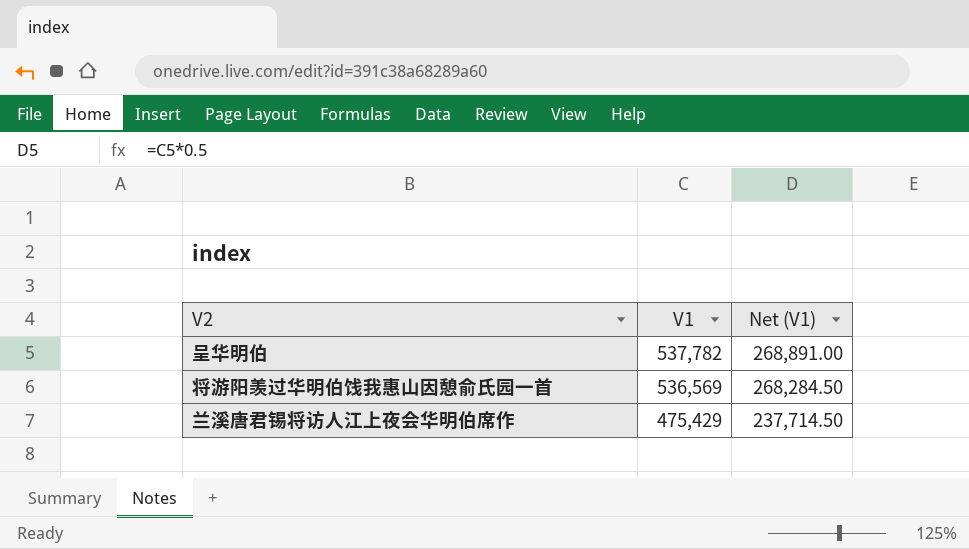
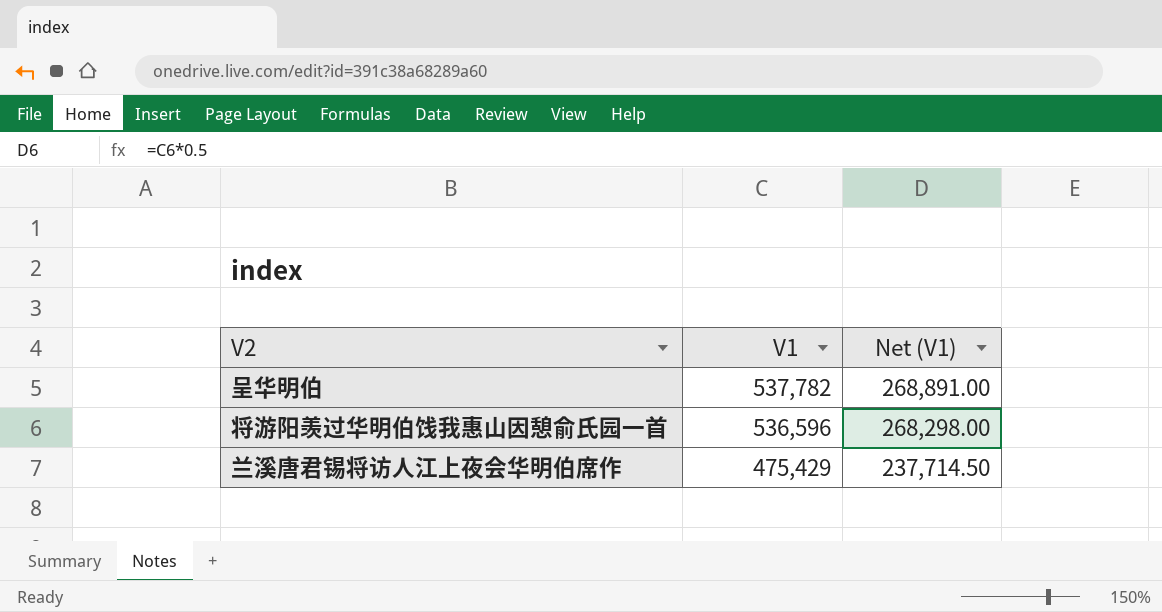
将游阳羡过华明伯饯我惠山因憩俞氏园一首 | V1: 536,569 -> 536,596
将游阳羡过华明伯饯我惠山因憩俞氏园一首 | Net (V1): 268,284.50 -> 268,298.00

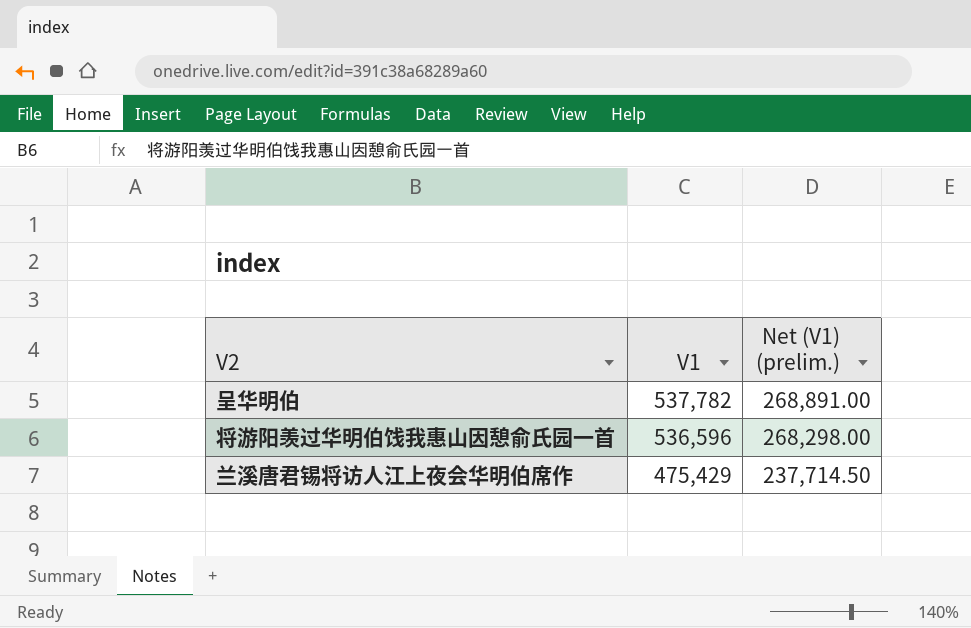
column name: Net (V1) -> Net (V1) (prelim.)

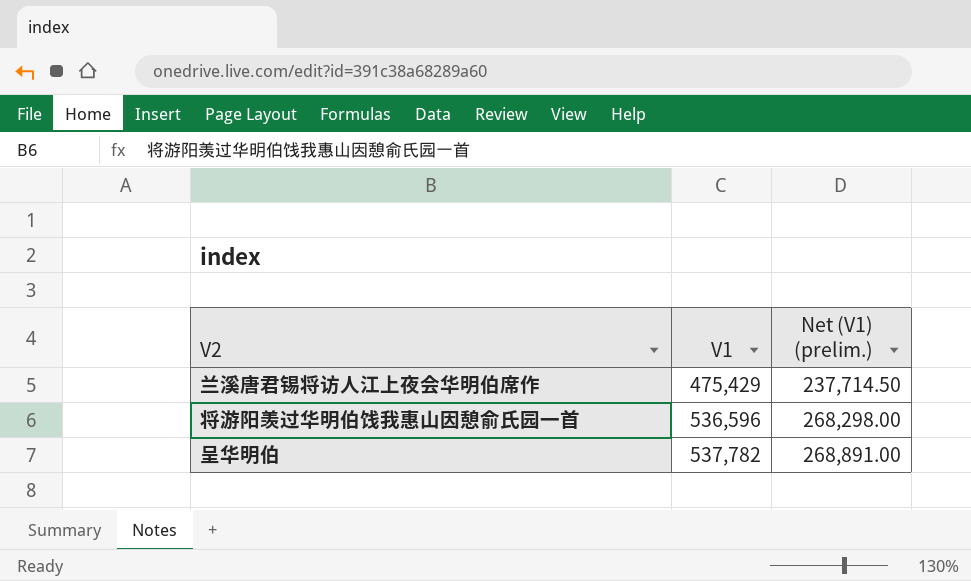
row order: V1 descending -> V1 ascending

